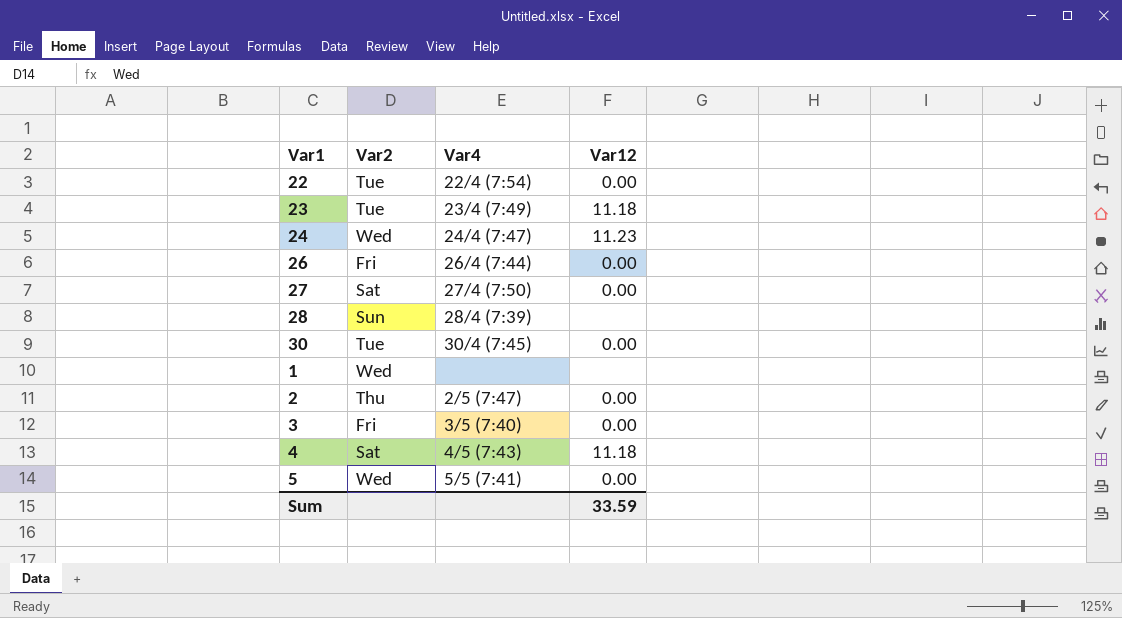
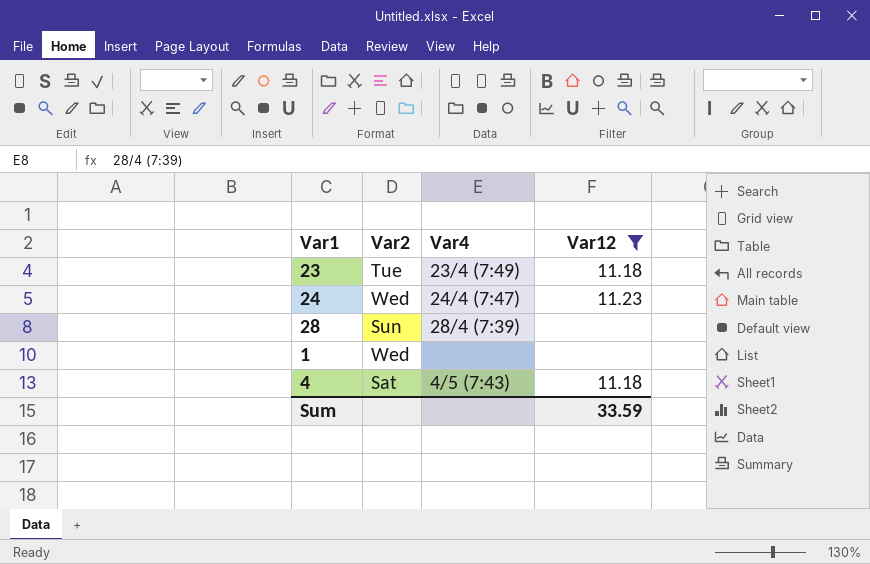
filter: none -> Var12 != 0.00

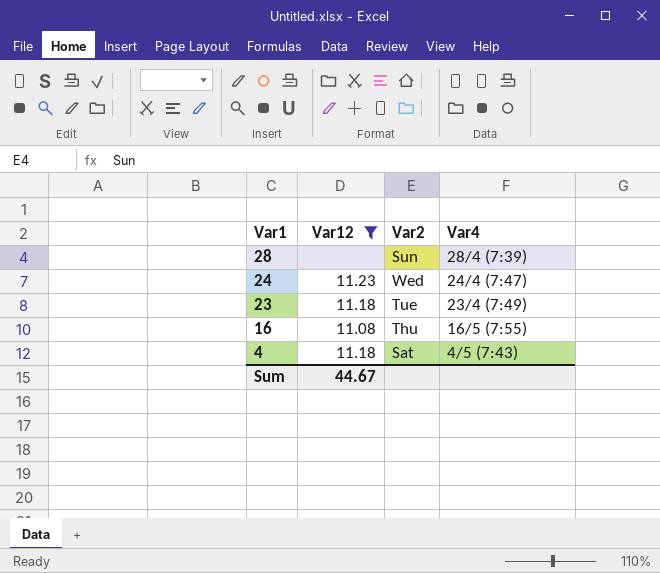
row order: none -> Var1 descending
column Var12 | position: 4 -> 2
row 1: Wed | none | none -> none
row 16: none -> 11.08 | Thu | 16/5 (7:55)
Sum | Var12: 33.59 -> 44.67

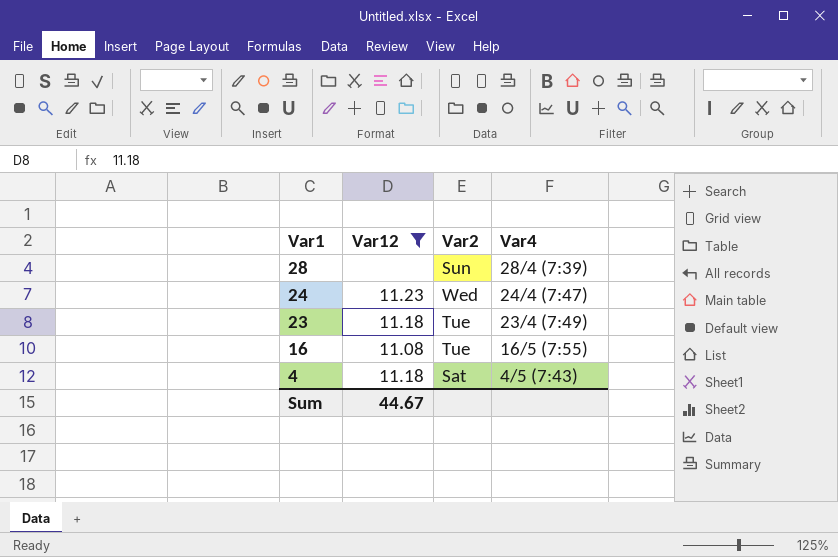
16 | Var2: Thu -> Tue

